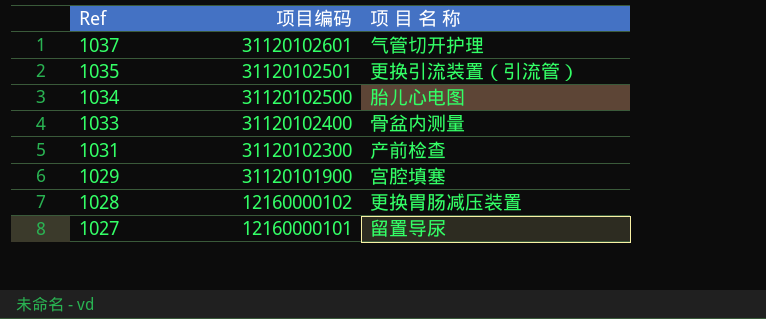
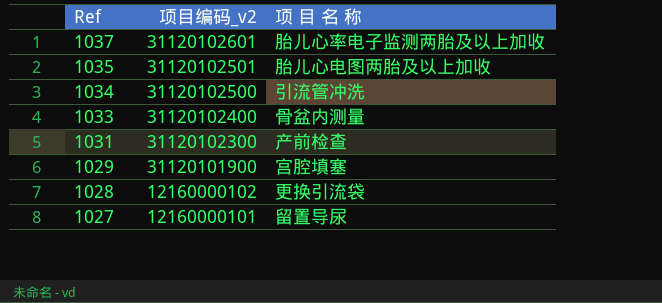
column name: 项目编码 -> 项目编码_v2
1037 | 项 目 名 称: 气管切开护理 -> 胎儿心率电子监测两胎及以上加收
1035 | 项 目 名 称: 更换引流装置（引流管） -> 胎儿心电图两胎及以上加收
1034 | 项 目 名 称: 胎儿心电图 -> 引流管冲洗
1028 | 项 目 名 称: 更换胃肠减压装置 -> 更换引流袋

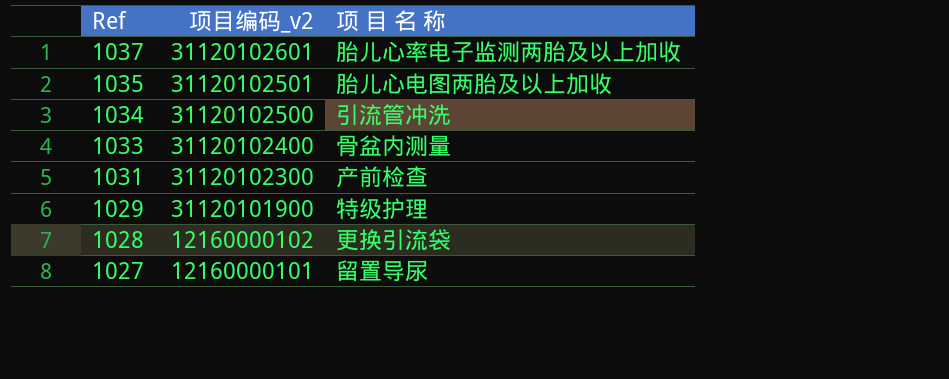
1029 | 项 目 名 称: 宫腔填塞 -> 特级护理

